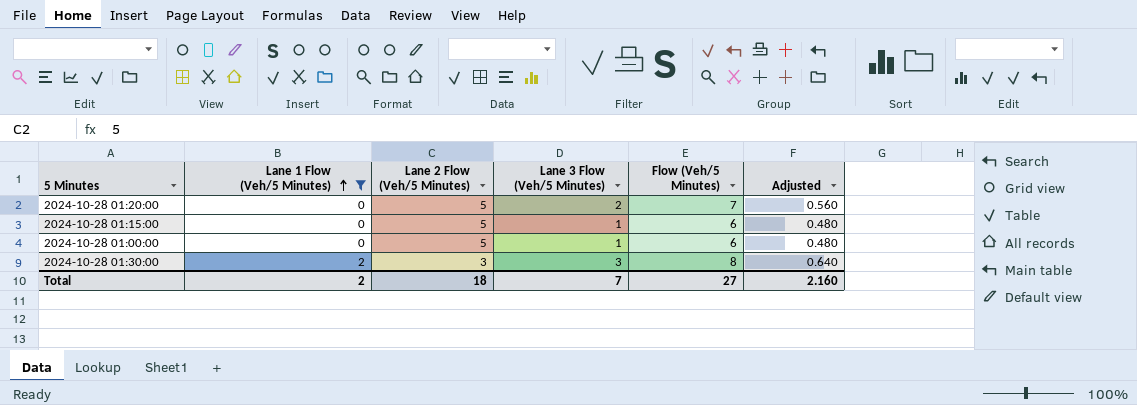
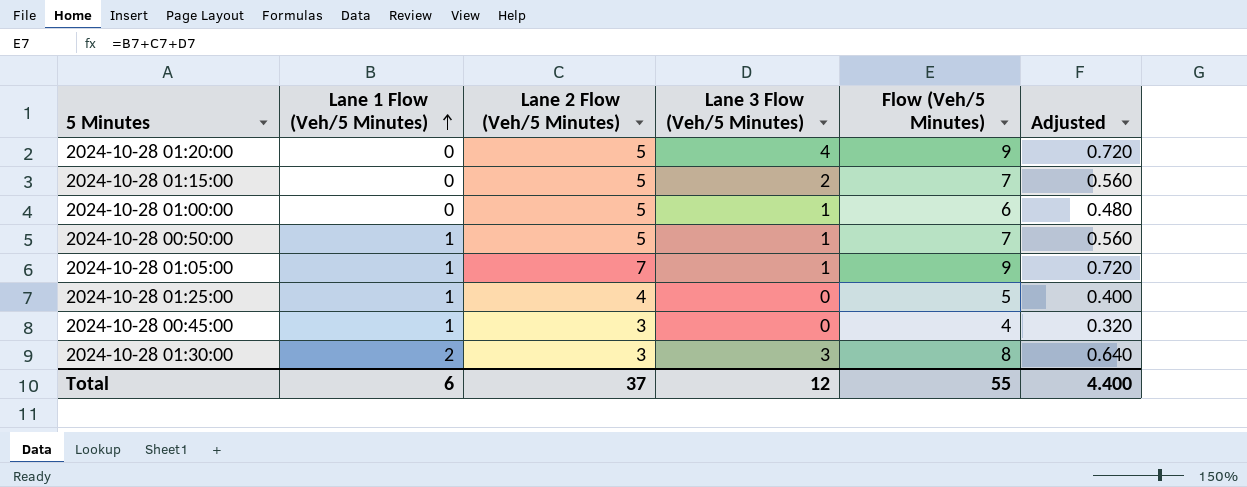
filter: Lane 1 Flow (Veh/5 Minutes) != 1 -> none
2024-10-28 01:20:00 | Lane 3 Flow (Veh/5 Minutes): 2 -> 4
2024-10-28 01:20:00 | Flow (Veh/5 Minutes): 7 -> 9
2024-10-28 01:20:00 | Adjusted: 0.560 -> 0.720
2024-10-28 01:15:00 | Lane 3 Flow (Veh/5 Minutes): 1 -> 2
2024-10-28 01:15:00 | Flow (Veh/5 Minutes): 6 -> 7
2024-10-28 01:15:00 | Adjusted: 0.480 -> 0.560
Total | Lane 1 Flow (Veh/5 Minutes): 2 -> 6
Total | Lane 2 Flow (Veh/5 Minutes): 18 -> 37
Total | Lane 3 Flow (Veh/5 Minutes): 7 -> 12
Total | Flow (Veh/5 Minutes): 27 -> 55
Total | Adjusted: 2.160 -> 4.400

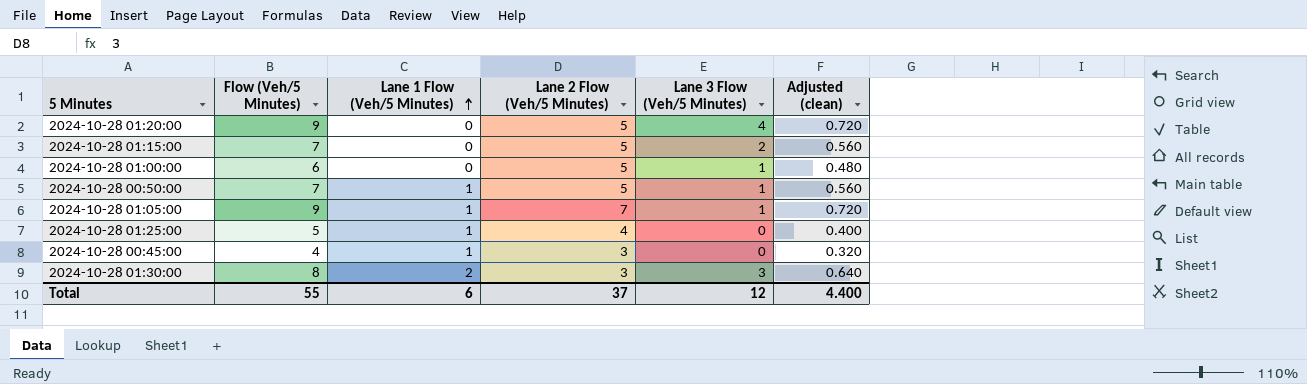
column Flow (Veh/5 Minutes) | position: 5 -> 2
column name: Adjusted -> Adjusted (clean)

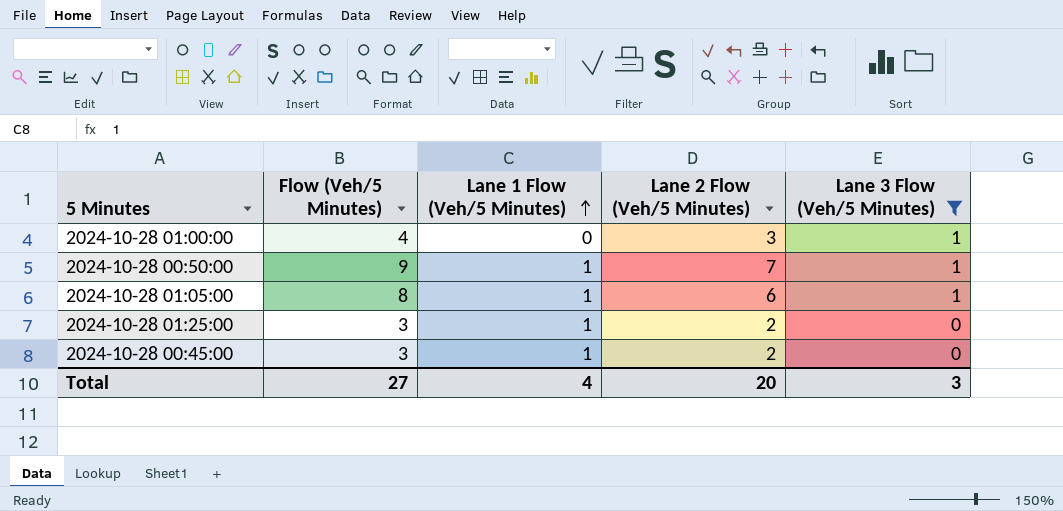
filter: none -> Lane 3 Flow (Veh/5 Minutes) <= 1
column Adjusted (clean) | formula: [Flow (Veh/5 Minutes)] * 0.08 -> none
2024-10-28 01:00:00 | Flow (Veh/5 Minutes): 6 -> 4
2024-10-28 01:00:00 | Lane 2 Flow (Veh/5 Minutes): 5 -> 3
2024-10-28 00:50:00 | Flow (Veh/5 Minutes): 7 -> 9
2024-10-28 00:50:00 | Lane 2 Flow (Veh/5 Minutes): 5 -> 7
2024-10-28 01:05:00 | Flow (Veh/5 Minutes): 9 -> 8
2024-10-28 01:05:00 | Lane 2 Flow (Veh/5 Minutes): 7 -> 6
2024-10-28 01:25:00 | Flow (Veh/5 Minutes): 5 -> 3
2024-10-28 01:25:00 | Lane 2 Flow (Veh/5 Minutes): 4 -> 2
2024-10-28 00:45:00 | Flow (Veh/5 Minutes): 4 -> 3
2024-10-28 00:45:00 | Lane 2 Flow (Veh/5 Minutes): 3 -> 2
Total | Flow (Veh/5 Minutes): 55 -> 27
Total | Lane 1 Flow (Veh/5 Minutes): 6 -> 4
Total | Lane 2 Flow (Veh/5 Minutes): 37 -> 20
Total | Lane 3 Flow (Veh/5 Minutes): 12 -> 3

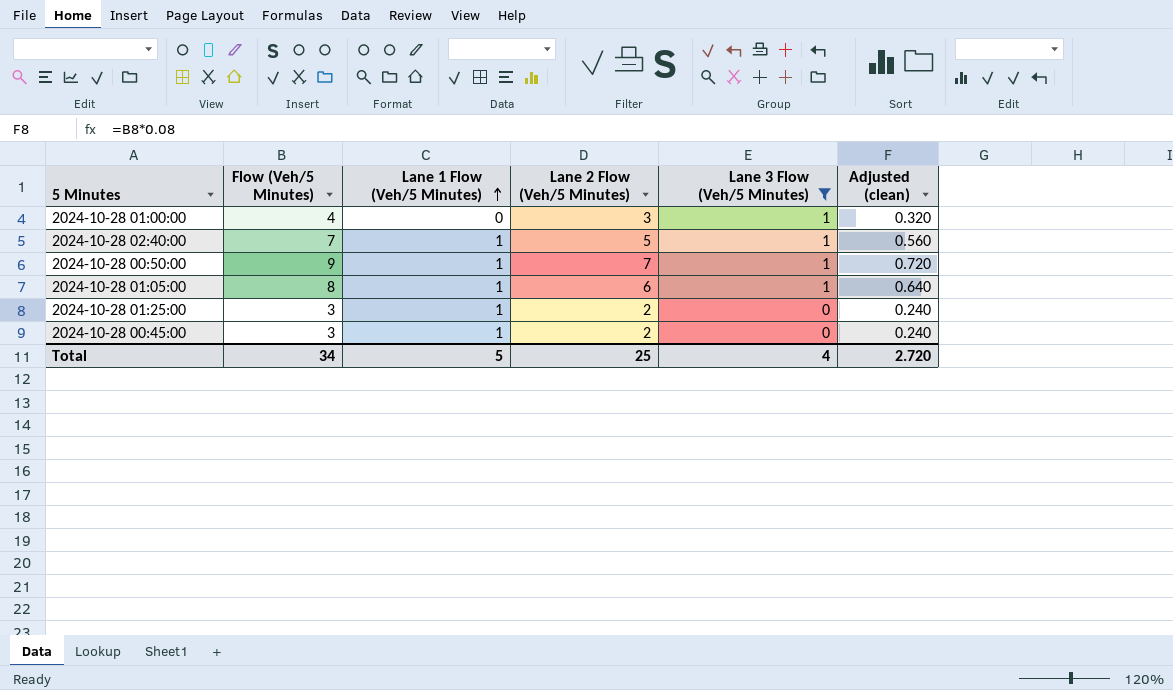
column Adjusted (clean) | formula: none -> [Flow (Veh/5 Minutes)] * 0.08
row 2024-10-28 02:40:00: none -> 7 | 1 | 5 | 1 | 0.560
Total | Flow (Veh/5 Minutes): 27 -> 34
Total | Lane 1 Flow (Veh/5 Minutes): 4 -> 5
Total | Lane 2 Flow (Veh/5 Minutes): 20 -> 25
Total | Lane 3 Flow (Veh/5 Minutes): 3 -> 4

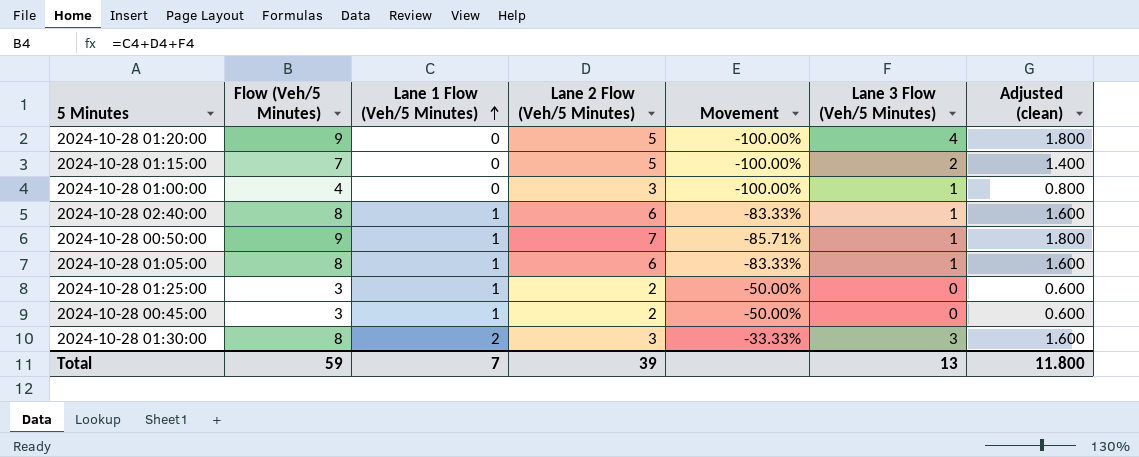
filter: Lane 3 Flow (Veh/5 Minutes) <= 1 -> none
column Movement | formula: none -> ([Lane 1 Flow (Veh/5 Minutes)] - [Lane 2 Flow (Veh/5 Minutes)]) / [Lane 2 Flow (Veh/5 Minutes)]
column Adjusted (clean) | formula: [Flow (Veh/5 Minutes)] * 0.08 -> [Flow (Veh/5 Minutes)] * 0.2
2024-10-28 02:40:00 | Flow (Veh/5 Minutes): 7 -> 8
2024-10-28 02:40:00 | Lane 2 Flow (Veh/5 Minutes): 5 -> 6
Total | Flow (Veh/5 Minutes): 34 -> 59
Total | Lane 1 Flow (Veh/5 Minutes): 5 -> 7
Total | Lane 2 Flow (Veh/5 Minutes): 25 -> 39
Total | Lane 3 Flow (Veh/5 Minutes): 4 -> 13
Total | Adjusted (clean): 2.720 -> 11.800

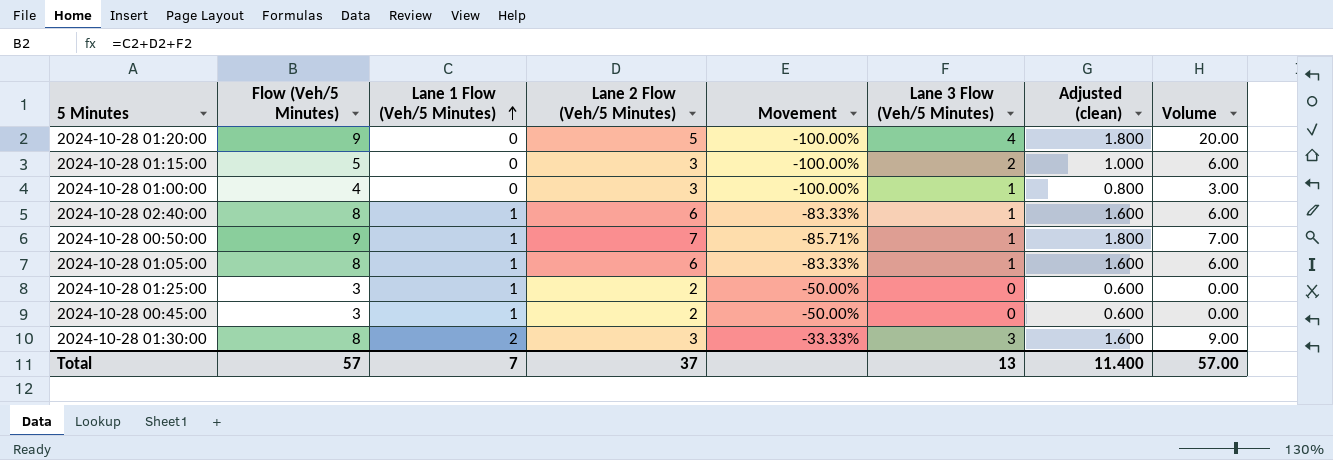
column Volume | formula: none -> [Lane 2 Flow (Veh/5 Minutes)] * [Lane 3 Flow (Veh/5 Minutes)]
2024-10-28 01:15:00 | Flow (Veh/5 Minutes): 7 -> 5
2024-10-28 01:15:00 | Lane 2 Flow (Veh/5 Minutes): 5 -> 3
2024-10-28 01:15:00 | Adjusted (clean): 1.400 -> 1.000
Total | Flow (Veh/5 Minutes): 59 -> 57
Total | Lane 2 Flow (Veh/5 Minutes): 39 -> 37
Total | Adjusted (clean): 11.800 -> 11.400

